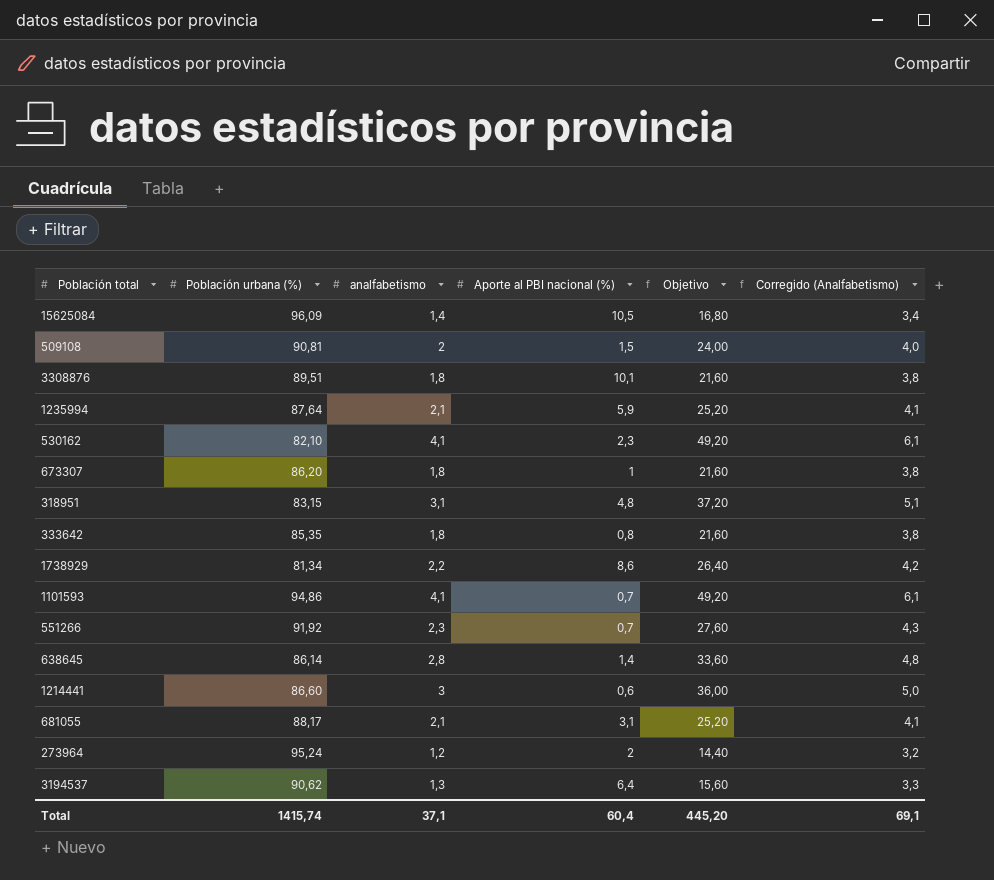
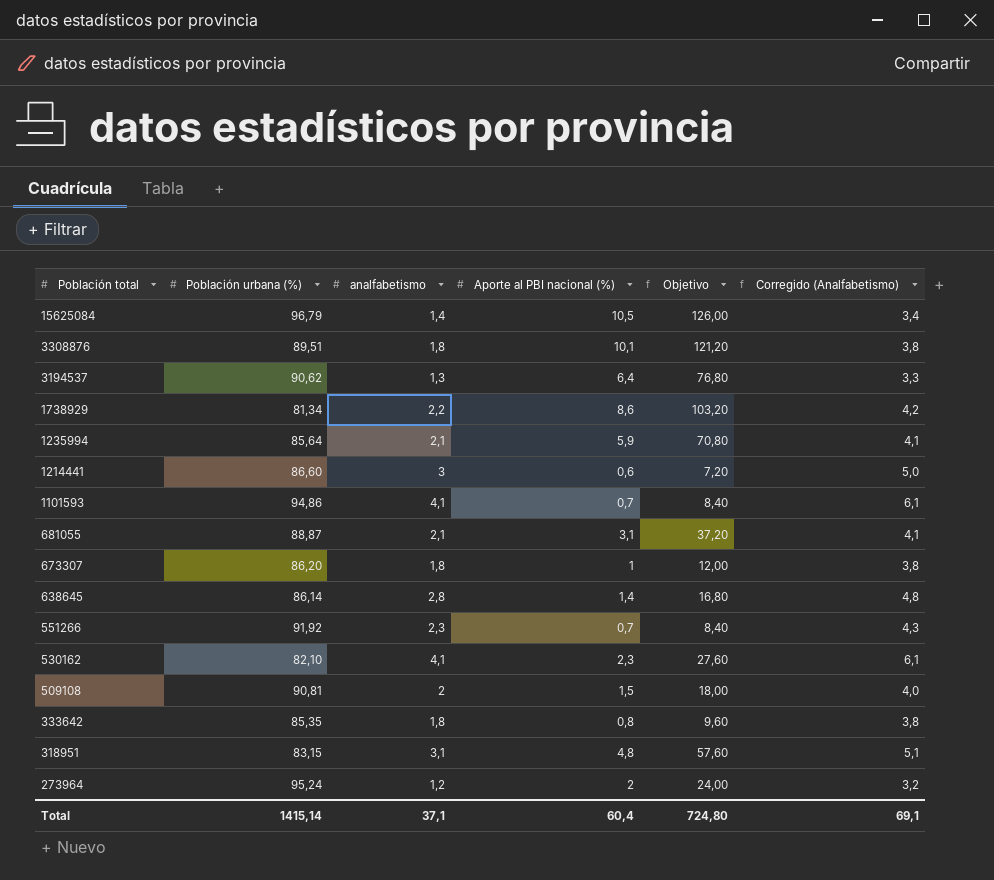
row order: none -> Población total descending
column Objetivo | formula: [analfabetismo] * 12 -> [Aporte al PBI nacional (%)] * 12
15625084 | Población urbana (%): 96,09 -> 96,79
1235994 | Población urbana (%): 87,64 -> 85,64
681055 | Población urbana (%): 88,17 -> 88,87
Total | Población urbana (%): 1415,74 -> 1415,14
Total | Objetivo: 445,20 -> 724,80

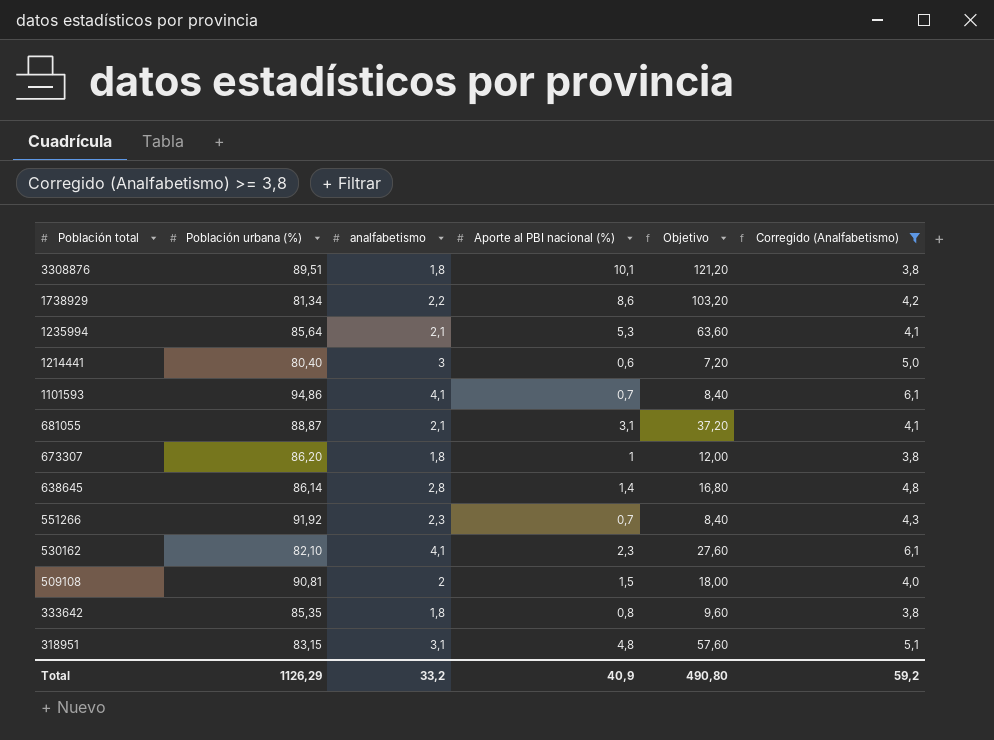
filter: none -> Corregido (Analfabetismo) >= 3,8
1235994 | Aporte al PBI nacional (%): 5,9 -> 5,3
1235994 | Objetivo: 70,80 -> 63,60
1214441 | Población urbana (%): 86,60 -> 80,40
Total | Población urbana (%): 1415,14 -> 1126,29
Total | analfabetismo: 37,1 -> 33,2
Total | Aporte al PBI nacional (%): 60,4 -> 40,9
Total | Objetivo: 724,80 -> 490,80
Total | Corregido (Analfabetismo): 69,1 -> 59,2

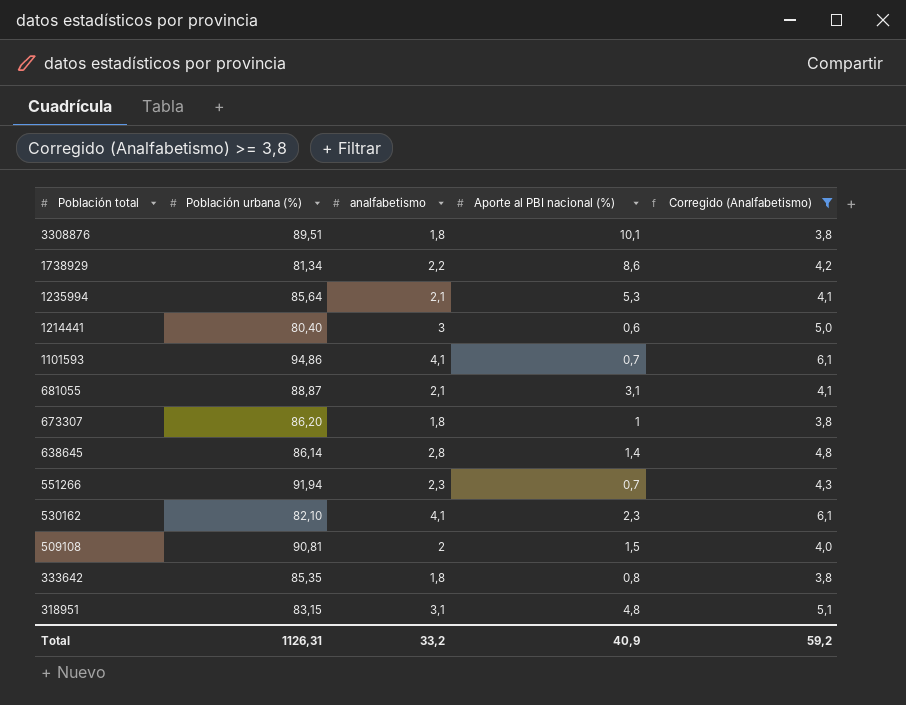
column Objetivo | formula: [Aporte al PBI nacional (%)] * 12 -> none
551266 | Población urbana (%): 91,92 -> 91,94
Total | Población urbana (%): 1126,29 -> 1126,31

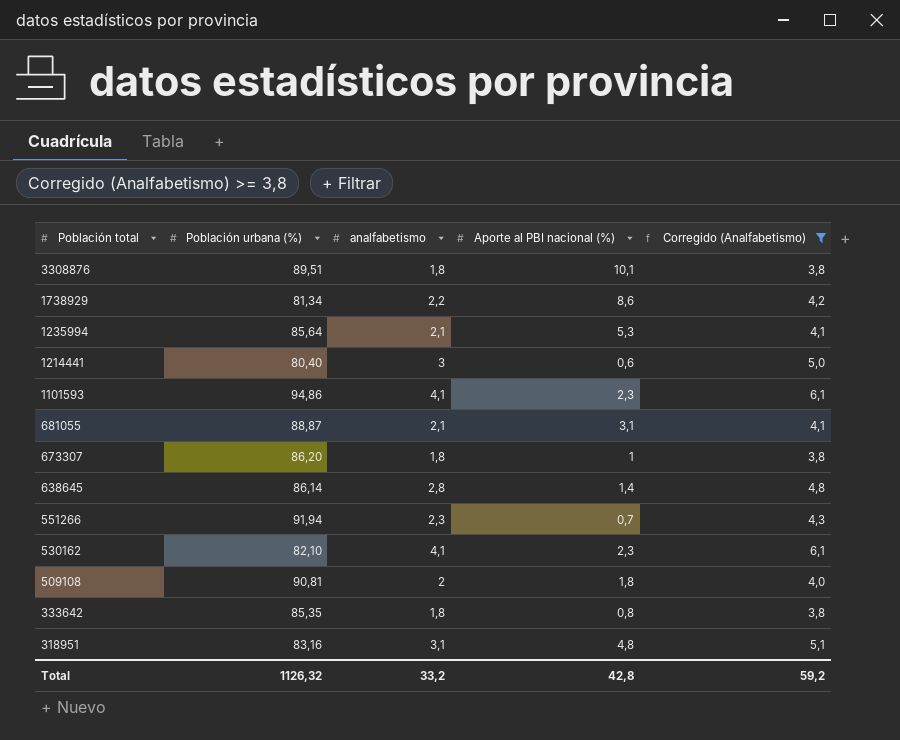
1101593 | Aporte al PBI nacional (%): 0,7 -> 2,3
509108 | Aporte al PBI nacional (%): 1,5 -> 1,8
318951 | Población urbana (%): 83,15 -> 83,16
Total | Población urbana (%): 1126,31 -> 1126,32
Total | Aporte al PBI nacional (%): 40,9 -> 42,8

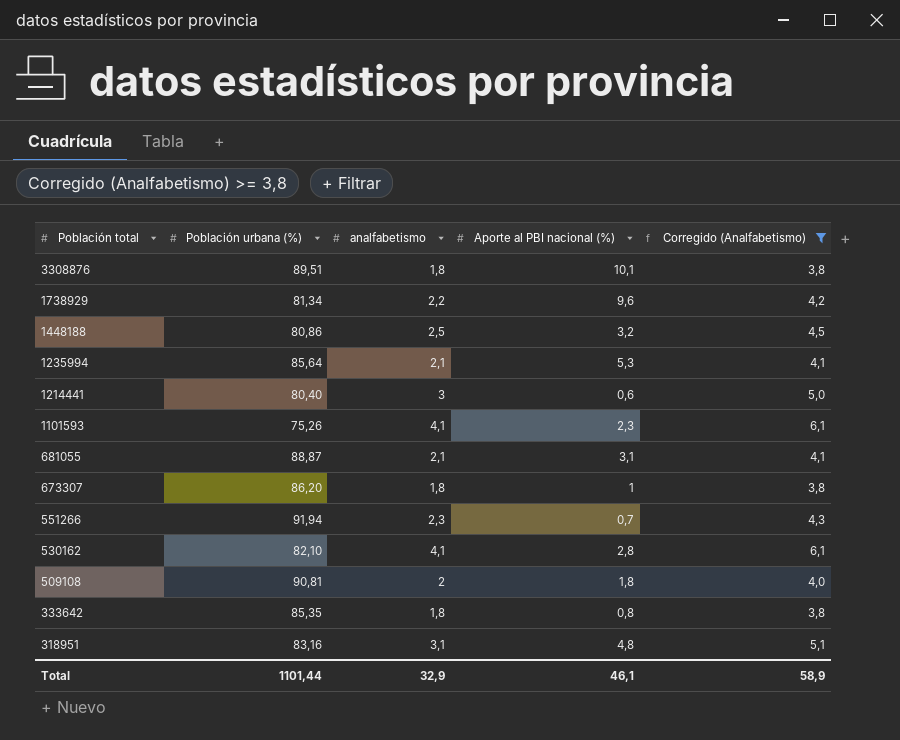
row 638645: 86,14 | 2,8 | 1,4 | 4,8 -> none
1738929 | Aporte al PBI nacional (%): 8,6 -> 9,6
row 1448188: none -> 80,86 | 2,5 | 3,2 | 4,5
1101593 | Población urbana (%): 94,86 -> 75,26
530162 | Aporte al PBI nacional (%): 2,3 -> 2,8
Total | Población urbana (%): 1126,32 -> 1101,44
Total | analfabetismo: 33,2 -> 32,9
Total | Aporte al PBI nacional (%): 42,8 -> 46,1
Total | Corregido (Analfabetismo): 59,2 -> 58,9

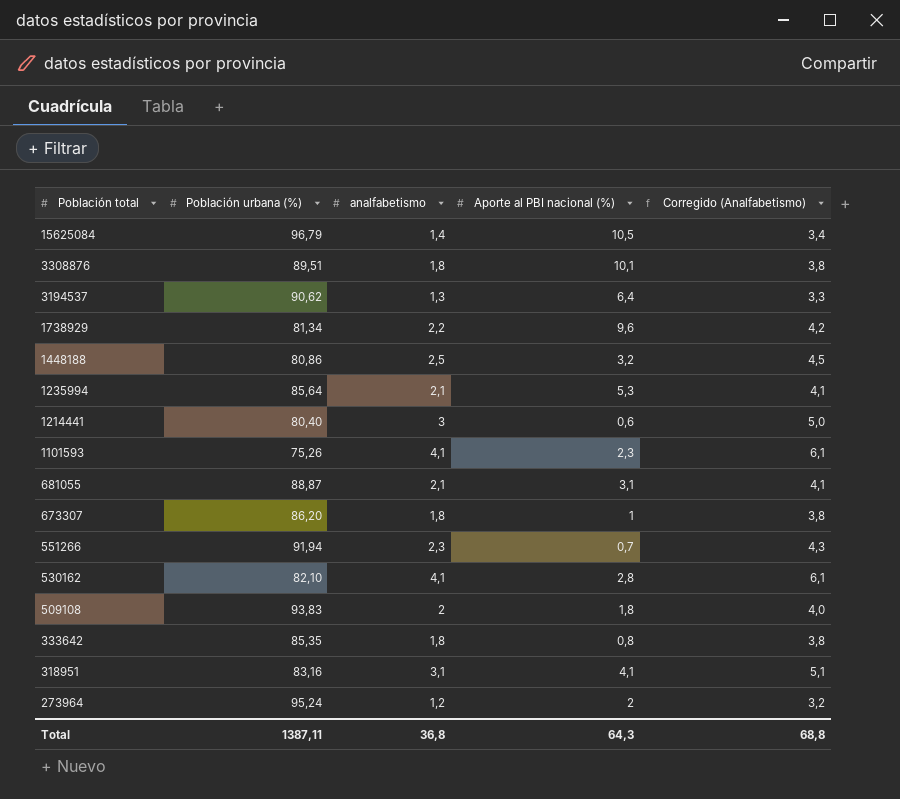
filter: Corregido (Analfabetismo) >= 3,8 -> none
509108 | Población urbana (%): 90,81 -> 93,83
318951 | Aporte al PBI nacional (%): 4,8 -> 4,1
Total | Población urbana (%): 1101,44 -> 1387,11
Total | analfabetismo: 32,9 -> 36,8
Total | Aporte al PBI nacional (%): 46,1 -> 64,3
Total | Corregido (Analfabetismo): 58,9 -> 68,8

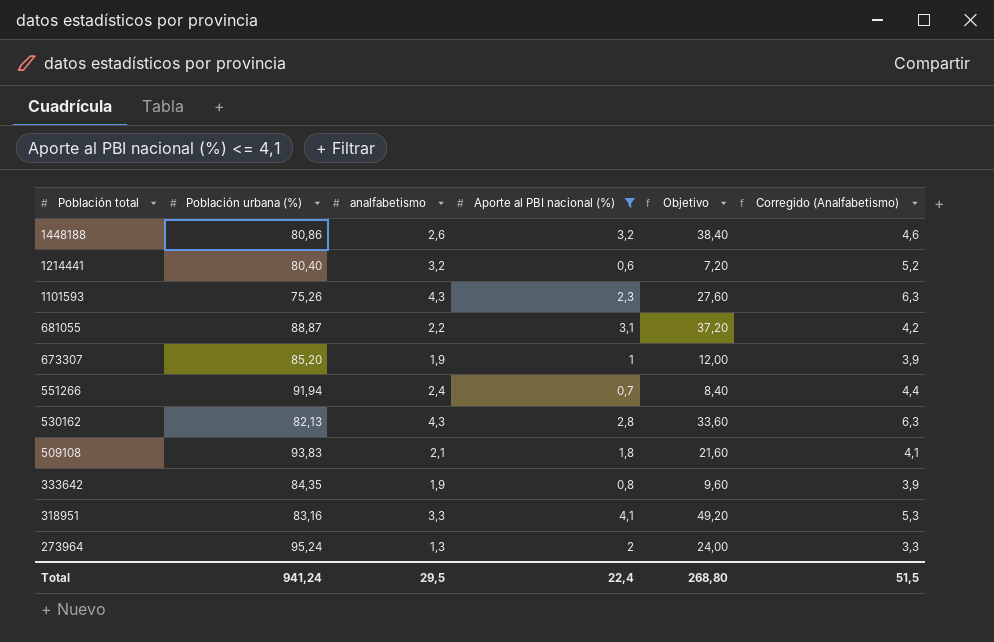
filter: none -> Aporte al PBI nacional (%) <= 4,1
column Objetivo | formula: none -> [Aporte al PBI nacional (%)] * 12
1448188 | analfabetismo: 2,5 -> 2,6
1448188 | Corregido (Analfabetismo): 4,5 -> 4,6
1214441 | analfabetismo: 3 -> 3,2
1214441 | Corregido (Analfabetismo): 5,0 -> 5,2
1101593 | analfabetismo: 4,1 -> 4,3
1101593 | Corregido (Analfabetismo): 6,1 -> 6,3
681055 | analfabetismo: 2,1 -> 2,2
681055 | Corregido (Analfabetismo): 4,1 -> 4,2
673307 | Población urbana (%): 86,20 -> 85,20
673307 | analfabetismo: 1,8 -> 1,9
673307 | Corregido (Analfabetismo): 3,8 -> 3,9
551266 | analfabetismo: 2,3 -> 2,4
551266 | Corregido (Analfabetismo): 4,3 -> 4,4
530162 | Población urbana (%): 82,10 -> 82,13
530162 | analfabetismo: 4,1 -> 4,3
530162 | Corregido (Analfabetismo): 6,1 -> 6,3
509108 | analfabetismo: 2 -> 2,1
509108 | Corregido (Analfabetismo): 4,0 -> 4,1
333642 | Población urbana (%): 85,35 -> 84,35
333642 | analfabetismo: 1,8 -> 1,9
333642 | Corregido (Analfabetismo): 3,8 -> 3,9
318951 | analfabetismo: 3,1 -> 3,3
318951 | Corregido (Analfabetismo): 5,1 -> 5,3
273964 | analfabetismo: 1,2 -> 1,3
273964 | Corregido (Analfabetismo): 3,2 -> 3,3
Total | Población urbana (%): 1387,11 -> 941,24
Total | analfabetismo: 36,8 -> 29,5
Total | Aporte al PBI nacional (%): 64,3 -> 22,4
Total | Corregido (Analfabetismo): 68,8 -> 51,5

